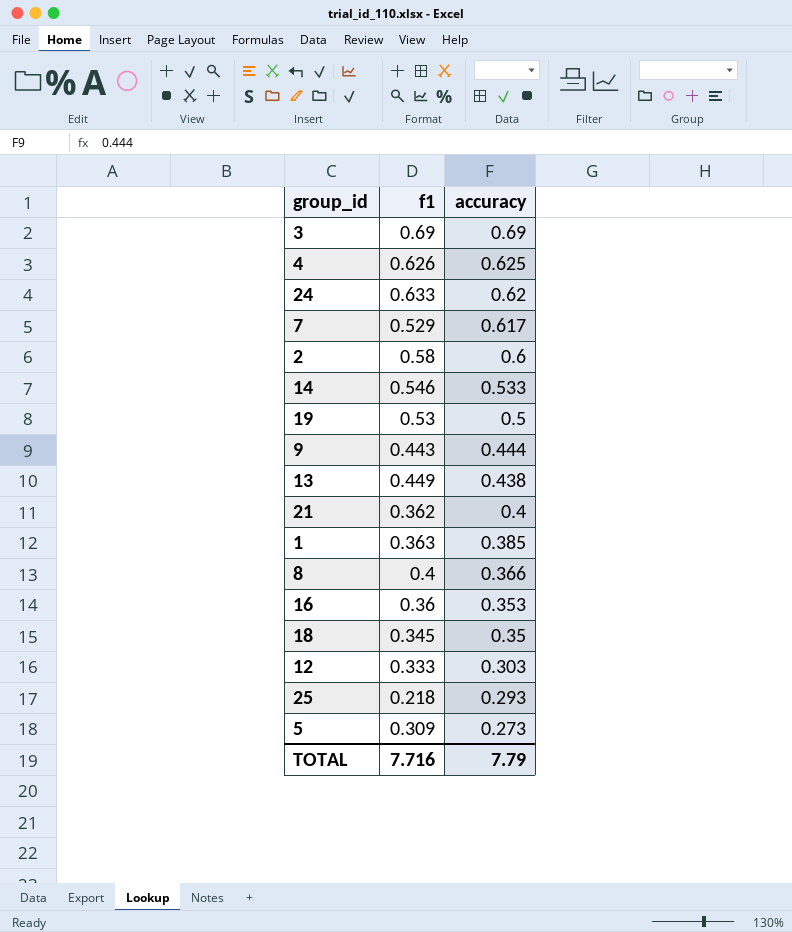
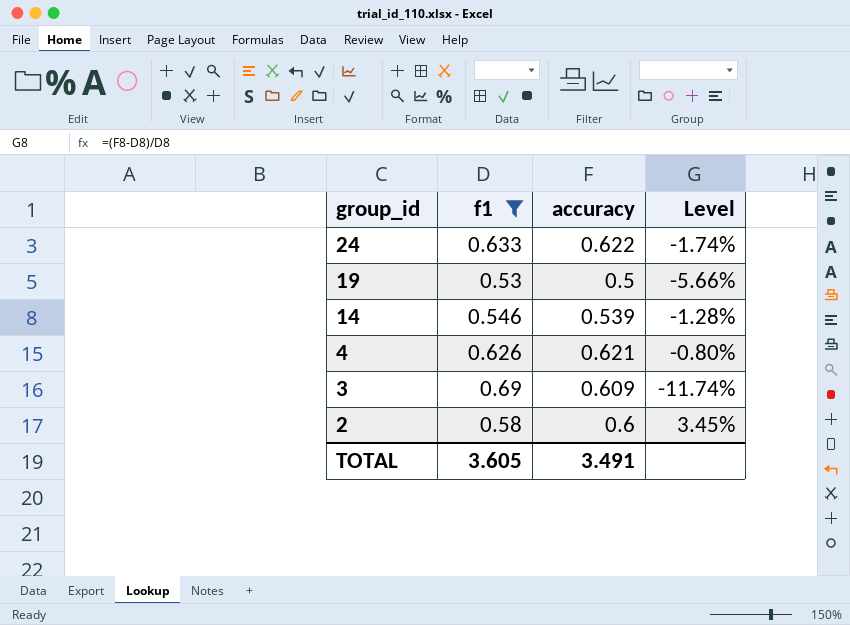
filter: none -> f1 >= 0.53
row order: accuracy descending -> group_id descending
column Level | formula: none -> ([accuracy] - [f1]) / [f1]
24 | accuracy: 0.62 -> 0.622
14 | accuracy: 0.533 -> 0.539
4 | accuracy: 0.625 -> 0.621
3 | accuracy: 0.69 -> 0.609
TOTAL | f1: 7.716 -> 3.605
TOTAL | accuracy: 7.79 -> 3.491

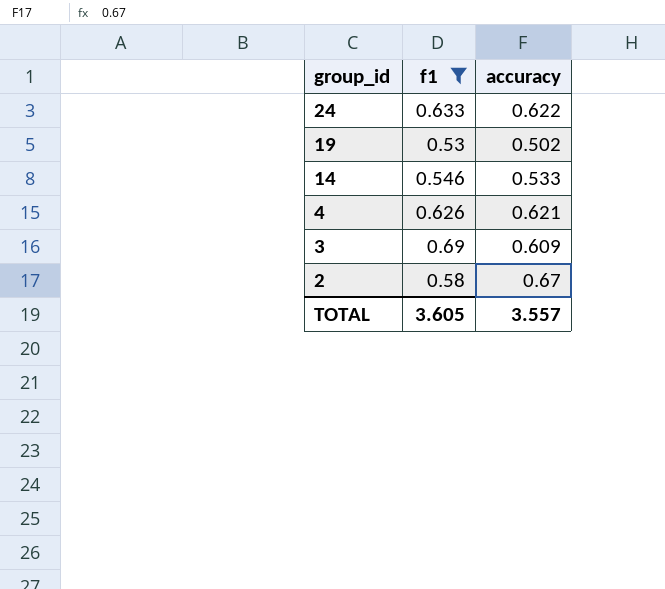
column Level | formula: ([accuracy] - [f1]) / [f1] -> none
19 | accuracy: 0.5 -> 0.502
14 | accuracy: 0.539 -> 0.533
2 | accuracy: 0.6 -> 0.67
TOTAL | accuracy: 3.491 -> 3.557

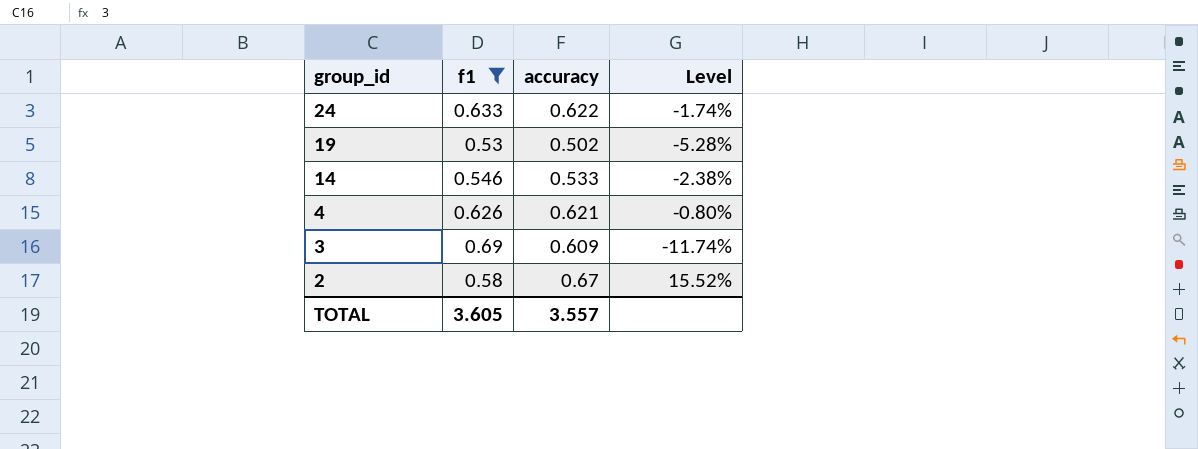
column Level | formula: none -> ([accuracy] - [f1]) / [f1]

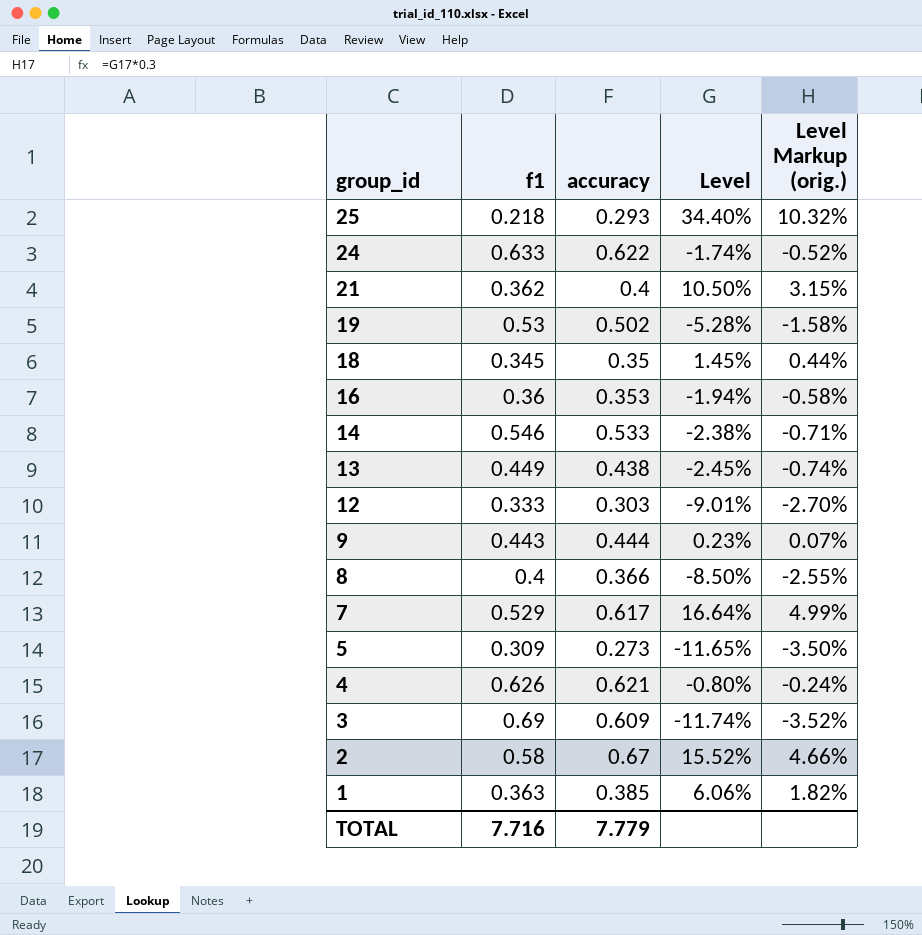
filter: f1 >= 0.53 -> none
column Level Markup (orig.) | formula: none -> [Level] * 0.3
TOTAL | f1: 3.605 -> 7.716
TOTAL | accuracy: 3.557 -> 7.779

